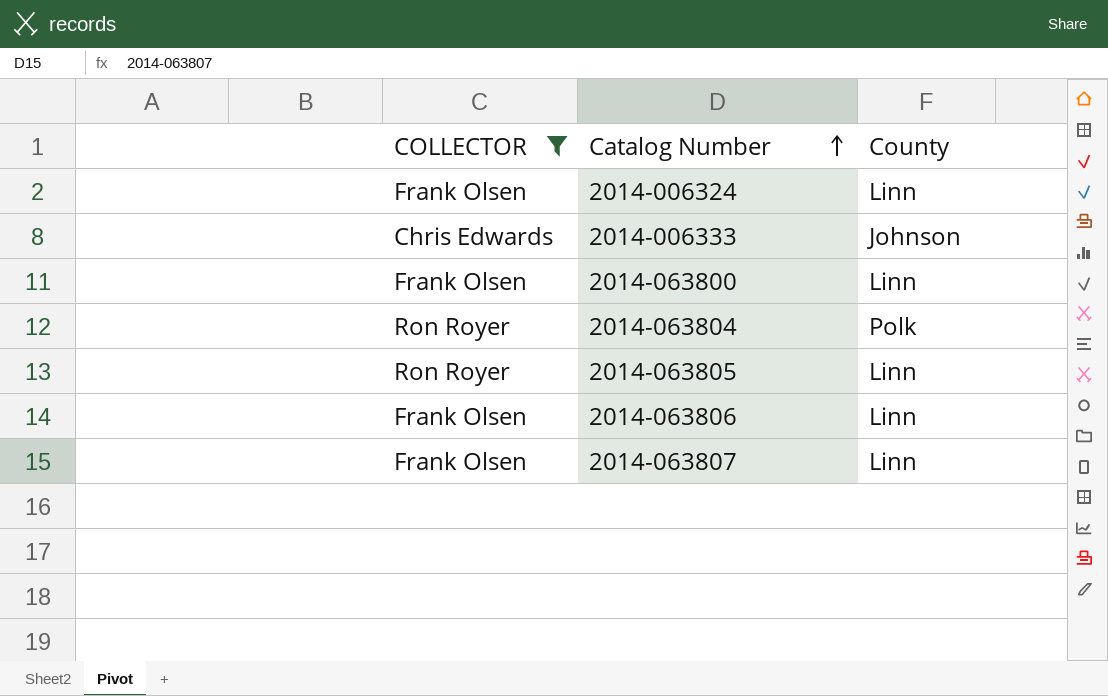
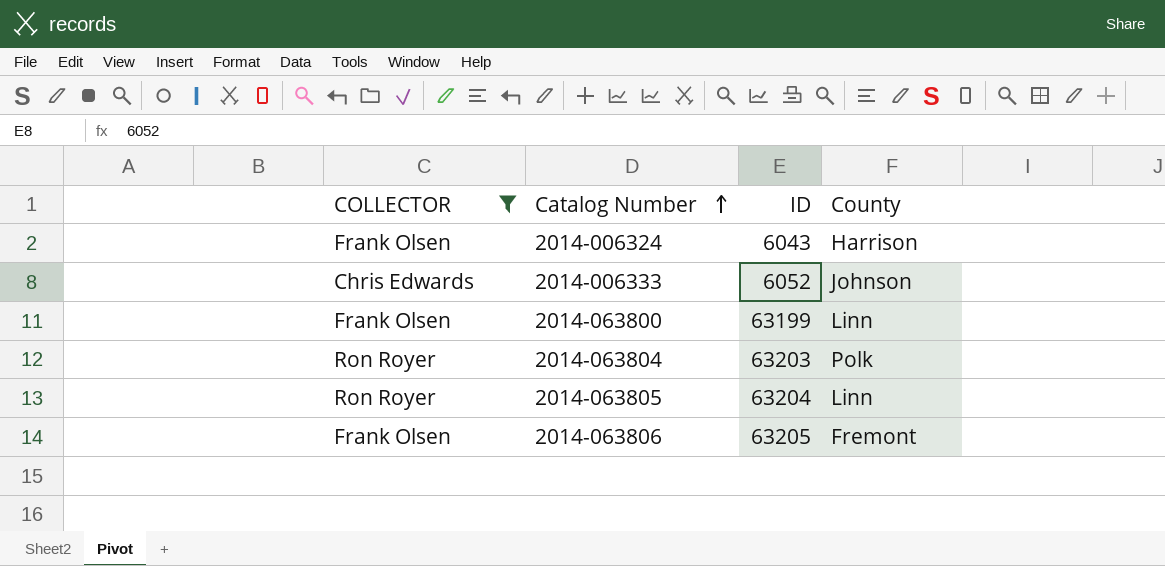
column ID | position: none -> 3
row 2014-063807: Frank Olsen | Linn -> none
2014-006324 | County: Linn -> Harrison
2014-063806 | County: Linn -> Fremont

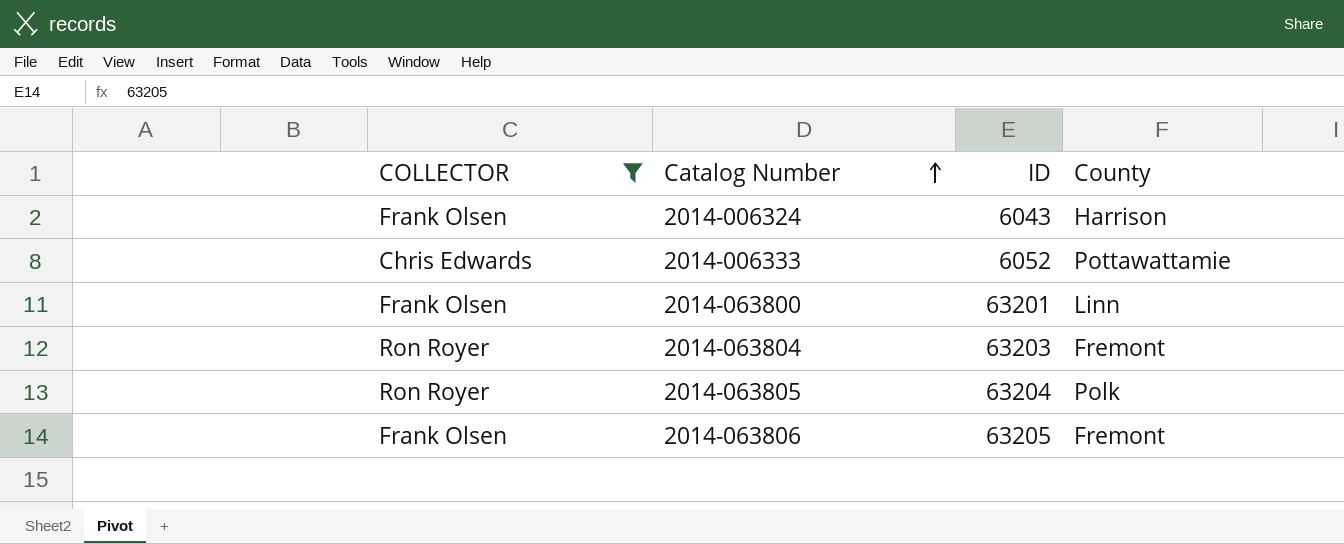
2014-006333 | County: Johnson -> Pottawattamie
2014-063800 | ID: 63199 -> 63201
2014-063804 | County: Polk -> Fremont
2014-063805 | County: Linn -> Polk

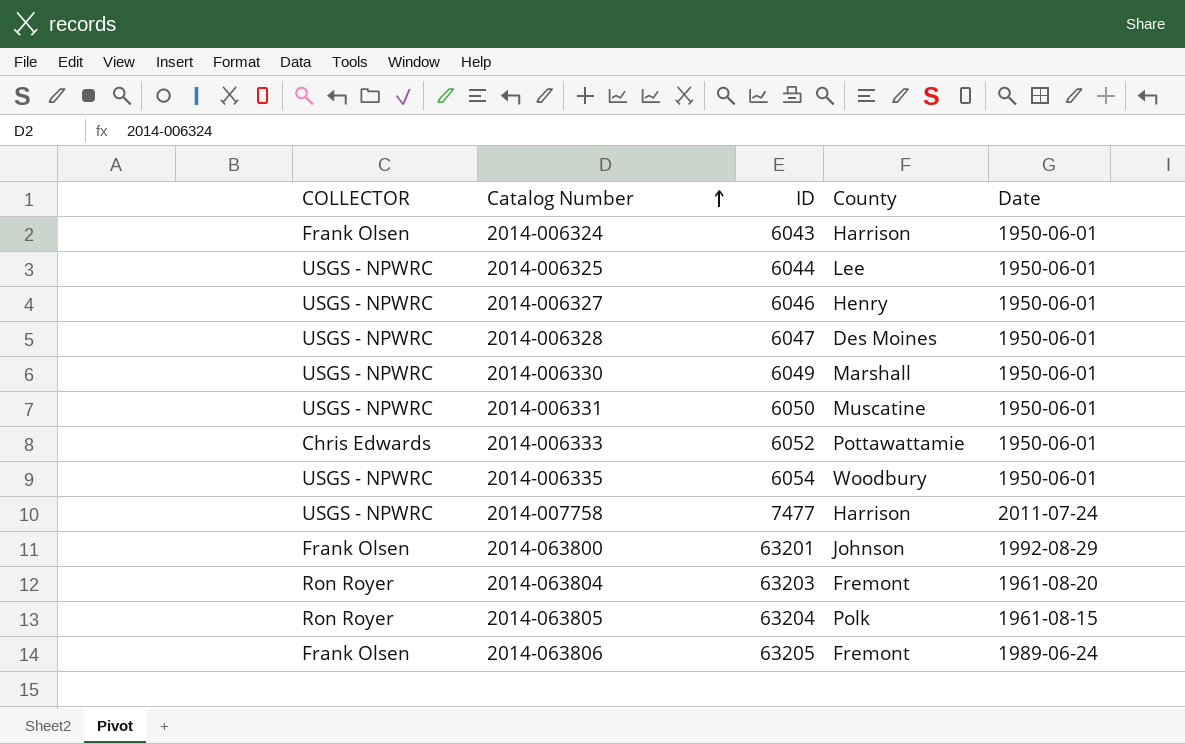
filter: COLLECTOR != USGS - NPWRC -> none
column Date | position: none -> 5
2014-063800 | County: Linn -> Johnson

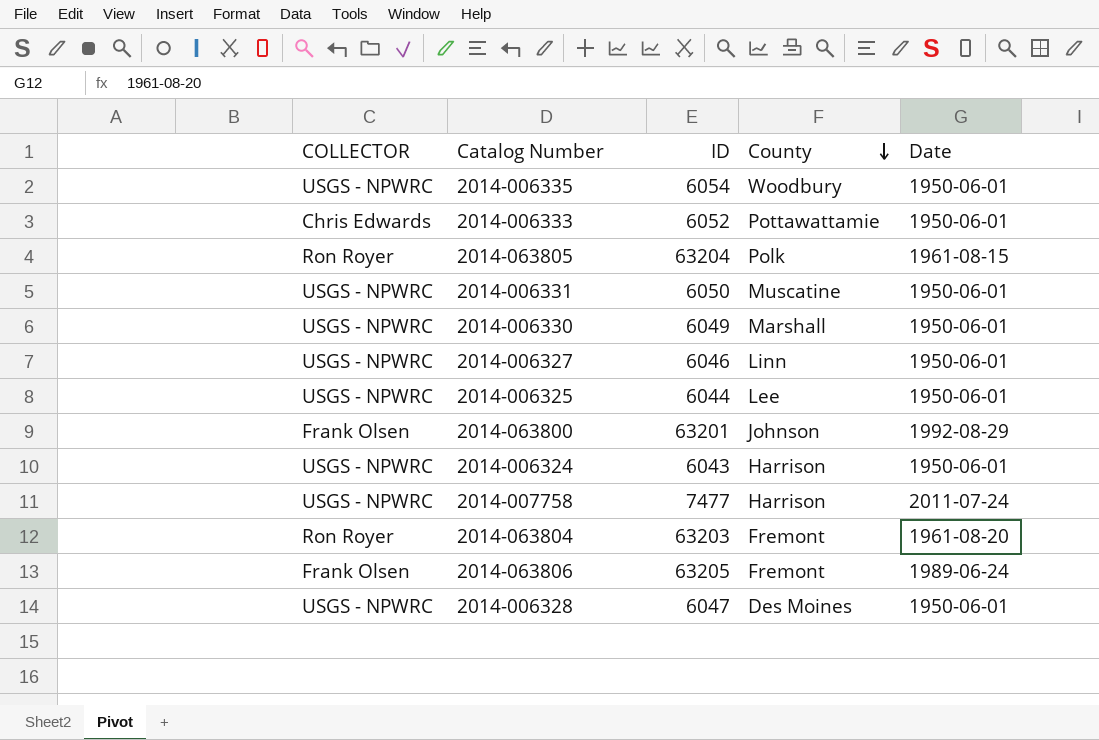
row order: Catalog Number ascending -> County descending
2014-006327 | County: Henry -> Linn
2014-006324 | COLLECTOR: Frank Olsen -> USGS - NPWRC

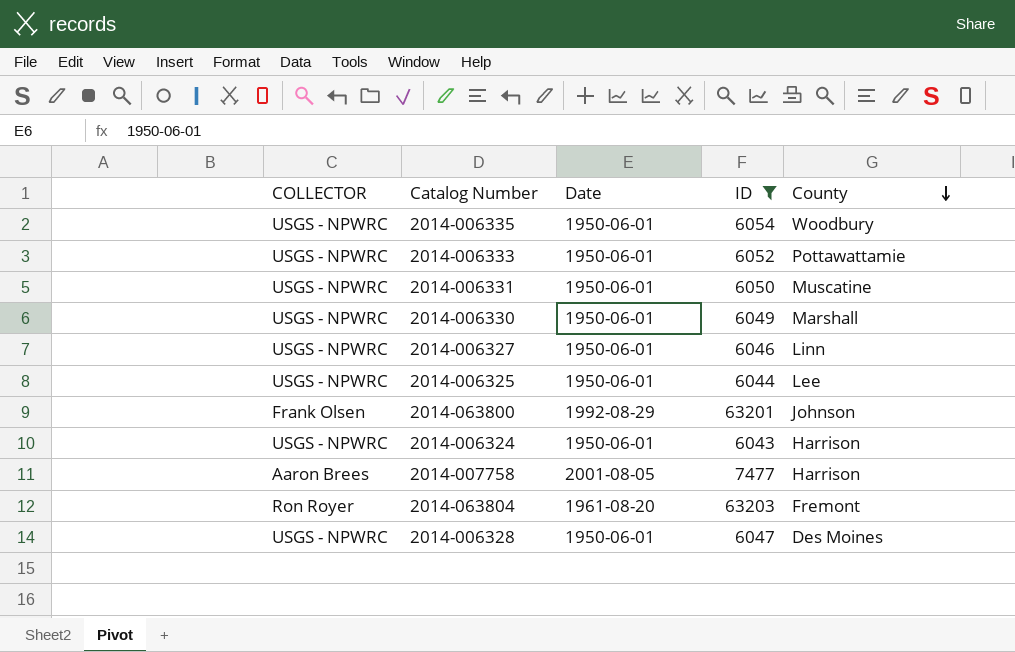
filter: none -> ID <= 63203
column Date | position: 5 -> 3
2014-006333 | COLLECTOR: Chris Edwards -> USGS - NPWRC
2014-007758 | COLLECTOR: USGS - NPWRC -> Aaron Brees
2014-007758 | Date: 2011-07-24 -> 2001-08-05

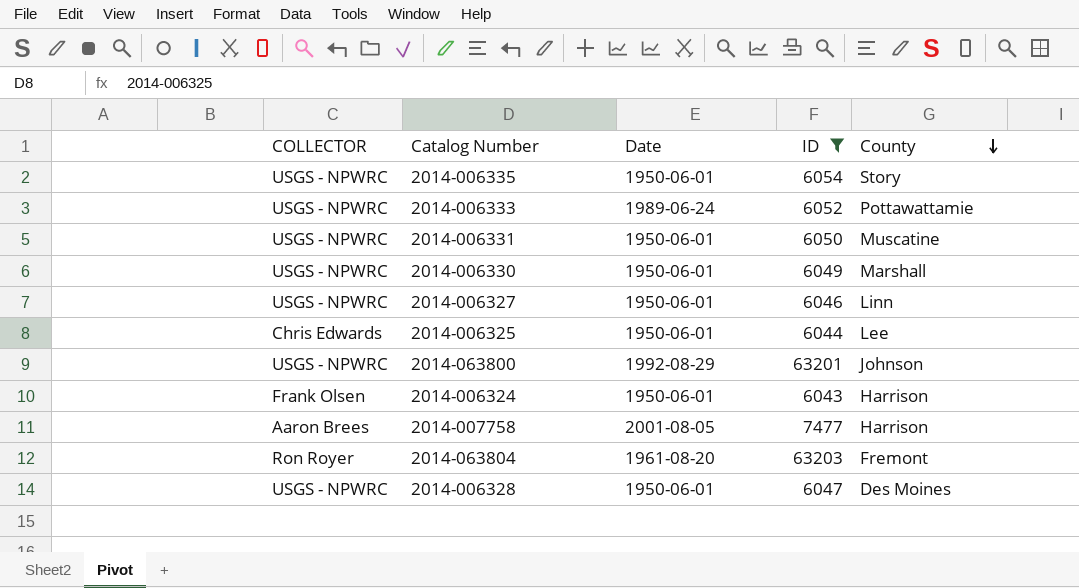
2014-006335 | County: Woodbury -> Story
2014-006333 | Date: 1950-06-01 -> 1989-06-24
2014-006325 | COLLECTOR: USGS - NPWRC -> Chris Edwards
2014-063800 | COLLECTOR: Frank Olsen -> USGS - NPWRC
2014-006324 | COLLECTOR: USGS - NPWRC -> Frank Olsen

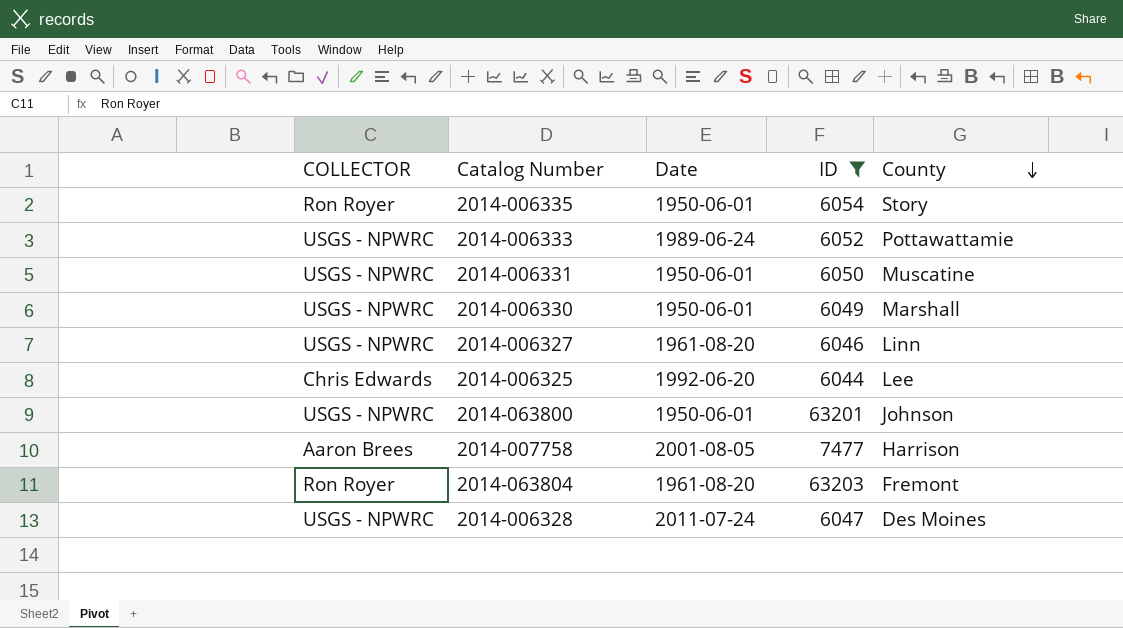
row 2014-006324: Frank Olsen | 1950-06-01 | 6043 | Harrison -> none
2014-006335 | COLLECTOR: USGS - NPWRC -> Ron Royer
2014-006327 | Date: 1950-06-01 -> 1961-08-20
2014-006325 | Date: 1950-06-01 -> 1992-06-20
2014-063800 | Date: 1992-08-29 -> 1950-06-01
2014-006328 | Date: 1950-06-01 -> 2011-07-24

